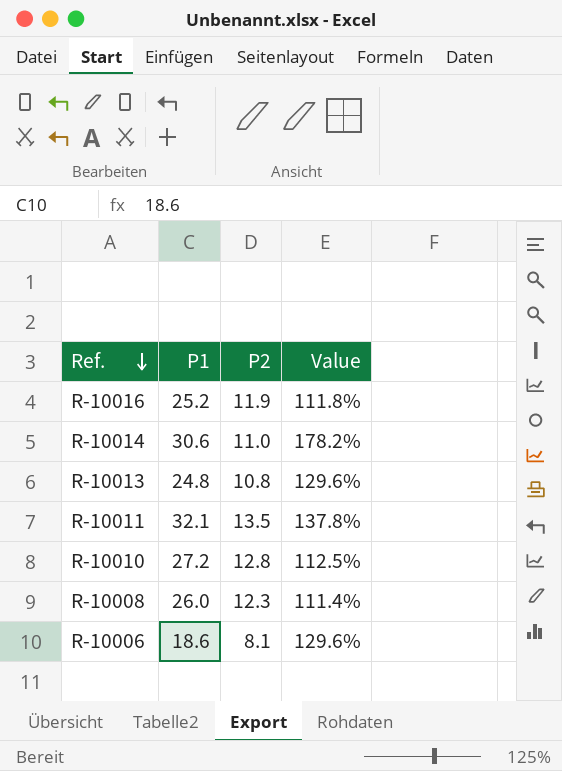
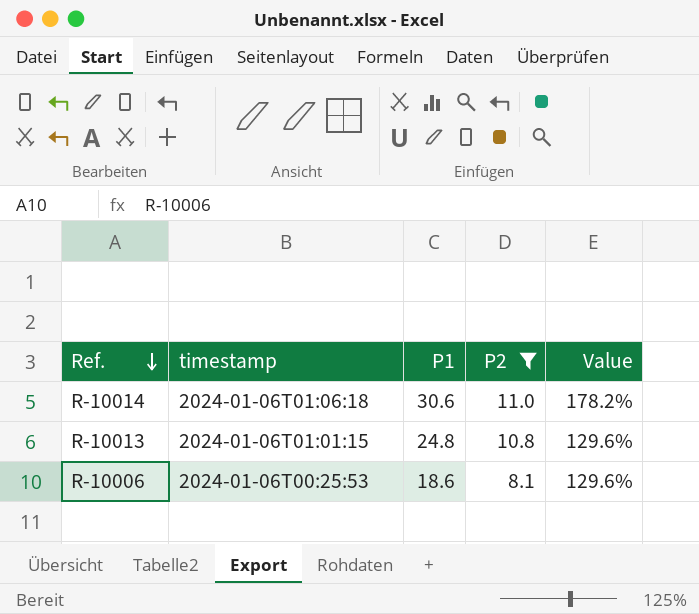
filter: none -> P2 <= 11.0
column timestamp | position: none -> 2

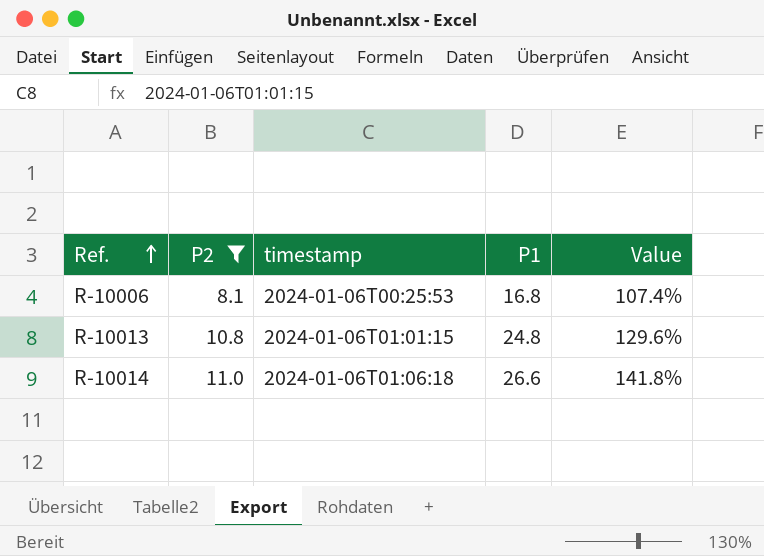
row order: Ref. descending -> Ref. ascending
column P2 | position: 4 -> 2
R-10006 | P1: 18.6 -> 16.8
R-10006 | Value: 129.6% -> 107.4%
R-10014 | P1: 30.6 -> 26.6
R-10014 | Value: 178.2% -> 141.8%

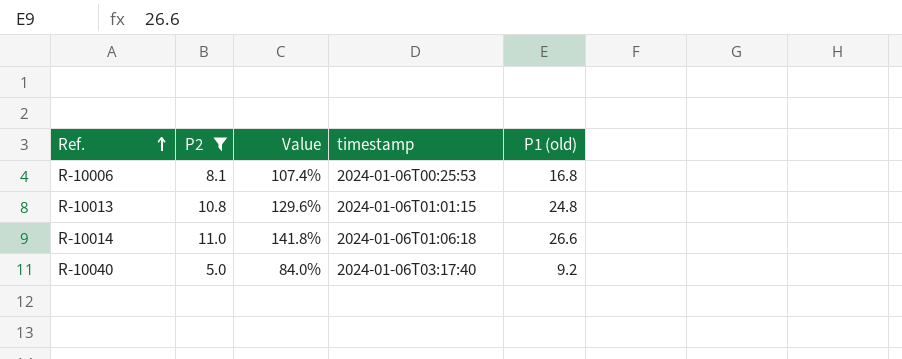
column Value | position: 5 -> 3
column name: P1 -> P1 (old)
row R-10040: none -> 5.0 | 84.0% | 2024-01-06T03:17:40 | 9.2

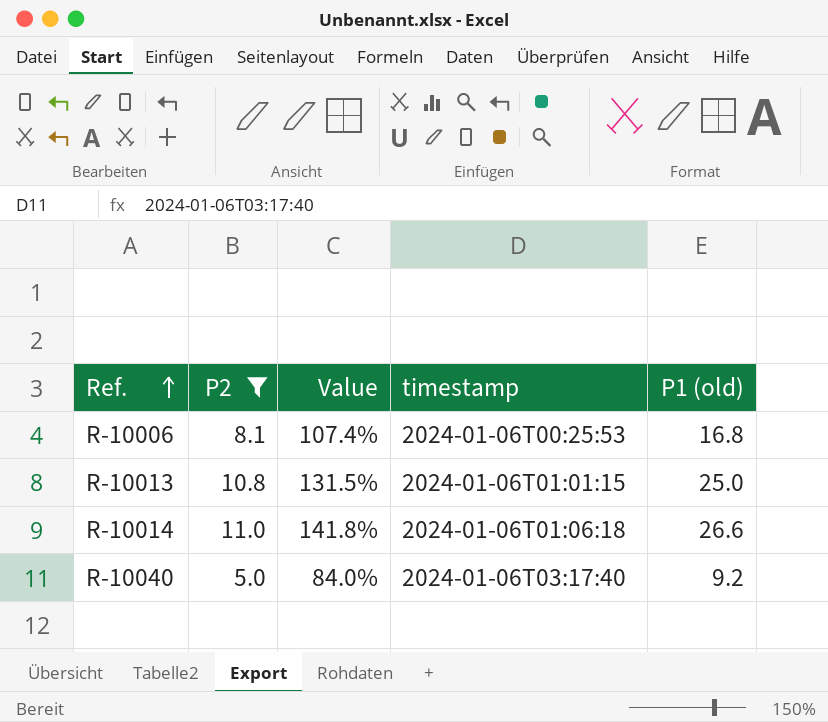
R-10013 | Value: 129.6% -> 131.5%
R-10013 | P1 (old): 24.8 -> 25.0

